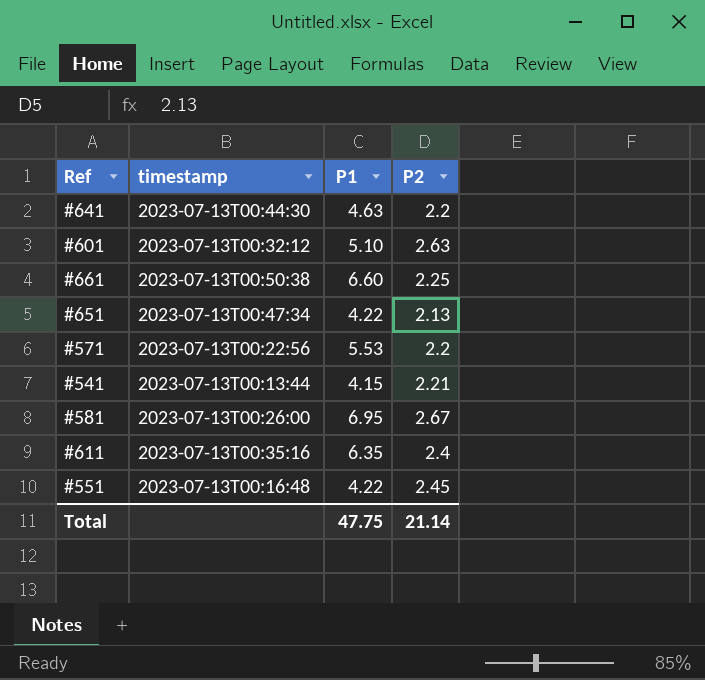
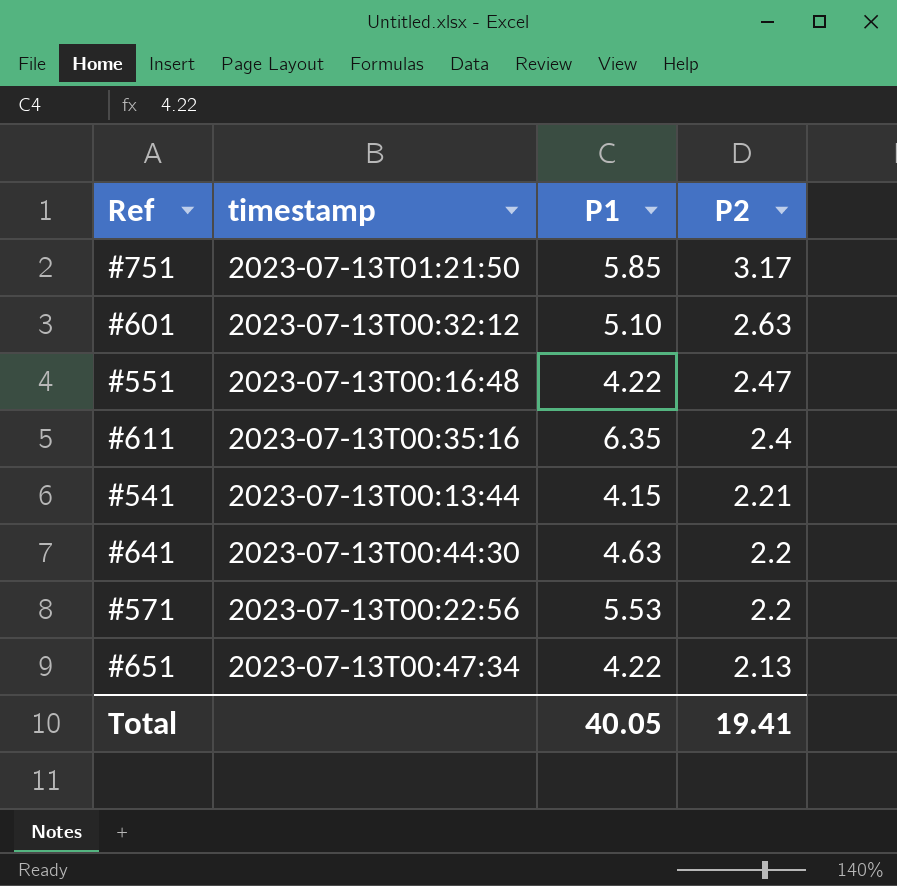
row order: none -> P2 descending
row #661: 2023-07-13T00:50:38 | 6.60 | 2.25 -> none
row #581: 2023-07-13T00:26:00 | 6.95 | 2.67 -> none
row #751: none -> 2023-07-13T01:21:50 | 5.85 | 3.17
#551 | P2: 2.45 -> 2.47
Total | P1: 47.75 -> 40.05
Total | P2: 21.14 -> 19.41

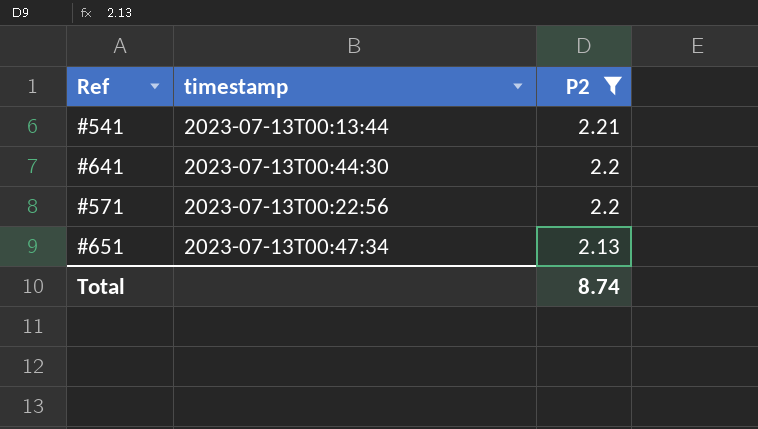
filter: none -> P2 <= 2.21
column P1 | position: 3 -> none
Total | P2: 19.41 -> 8.74

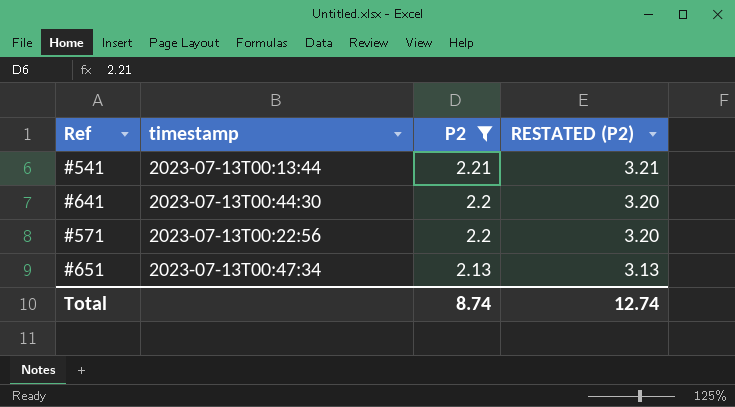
column RESTATED (P2) | formula: none -> [P2] + 1

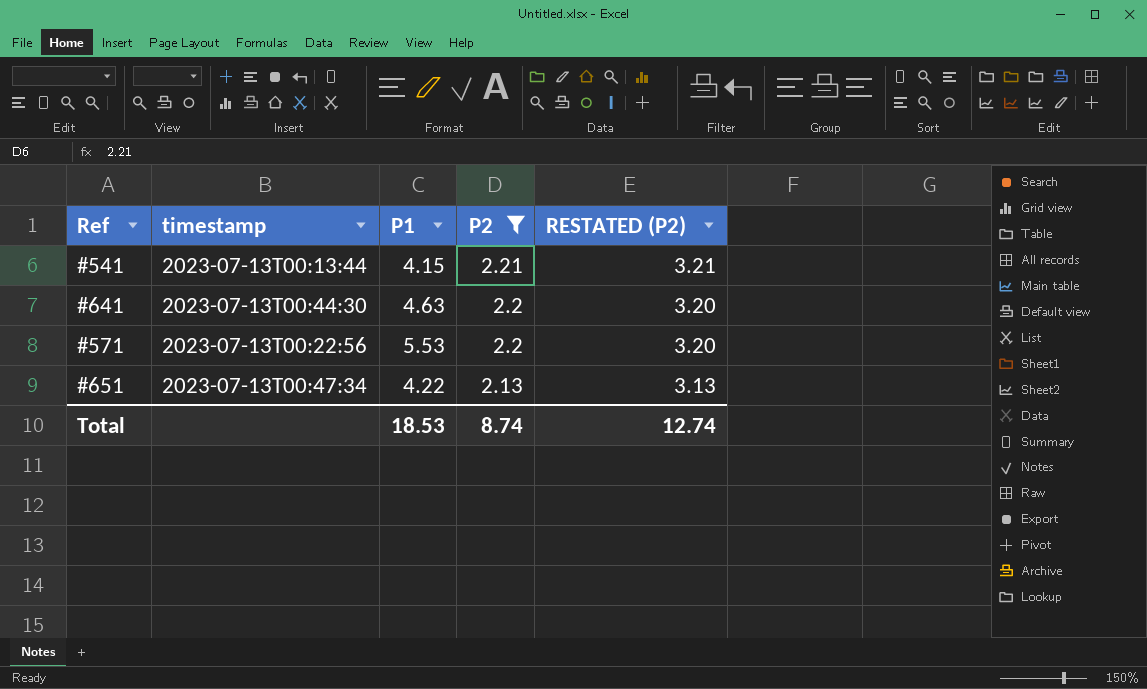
column P1 | position: none -> 3

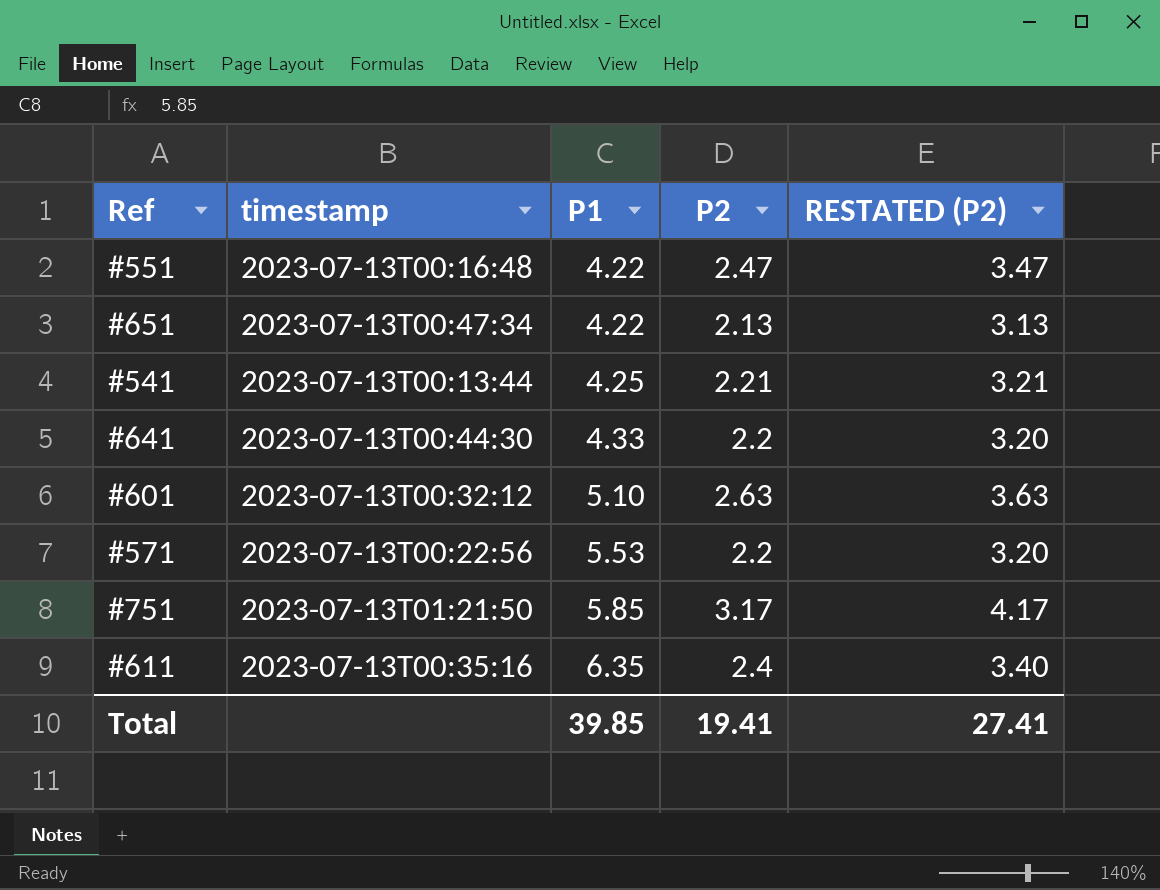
filter: P2 <= 2.21 -> none
row order: P2 descending -> P1 ascending
#541 | P1: 4.15 -> 4.25
#641 | P1: 4.63 -> 4.33
Total | P1: 18.53 -> 39.85
Total | P2: 8.74 -> 19.41
Total | RESTATED (P2): 12.74 -> 27.41

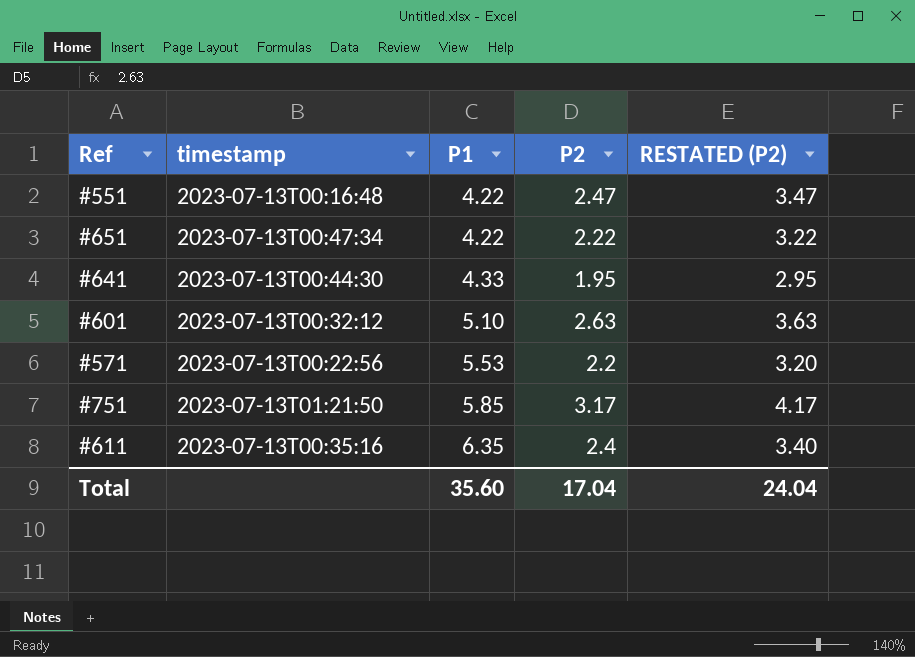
row #541: 2023-07-13T00:13:44 | 4.25 | 2.21 | 3.21 -> none
#651 | P2: 2.13 -> 2.22
#651 | RESTATED (P2): 3.13 -> 3.22
#641 | P2: 2.2 -> 1.95
#641 | RESTATED (P2): 3.20 -> 2.95
Total | P1: 39.85 -> 35.60
Total | P2: 19.41 -> 17.04
Total | RESTATED (P2): 27.41 -> 24.04

